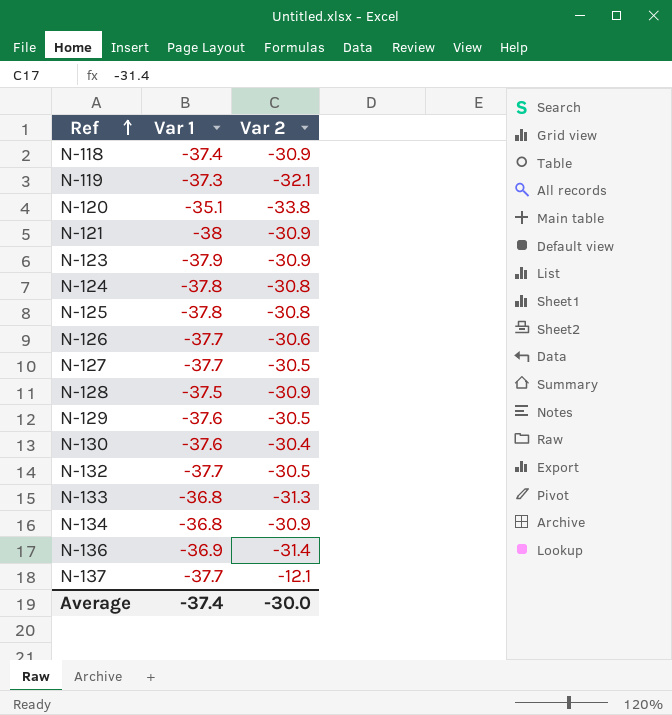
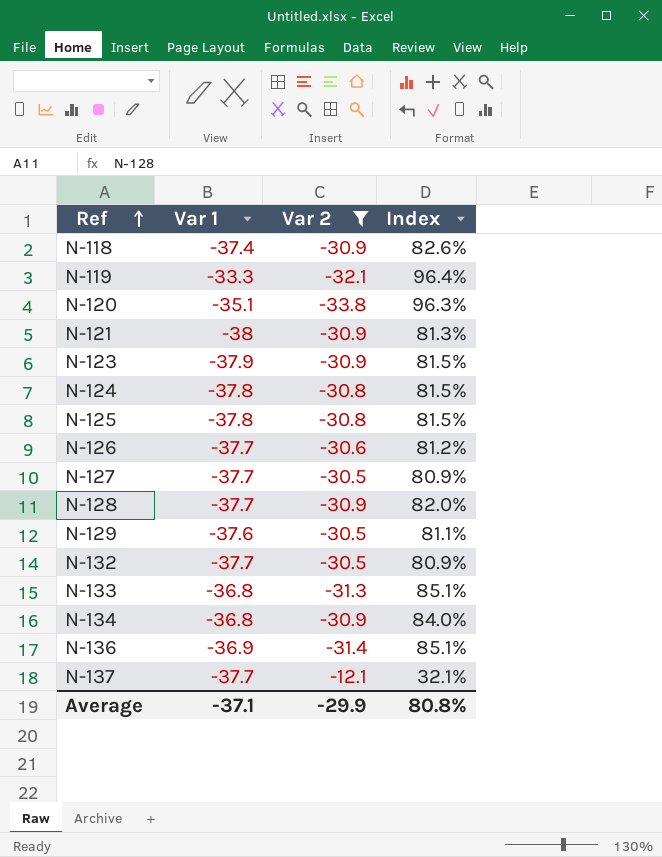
filter: none -> Var 2 != -30.4
column Index | formula: none -> [Var 2] / [Var 1]
N-119 | Var 1: -37.3 -> -33.3
N-128 | Var 1: -37.5 -> -37.7
Average | Var 1: -37.4 -> -37.1
Average | Var 2: -30.0 -> -29.9

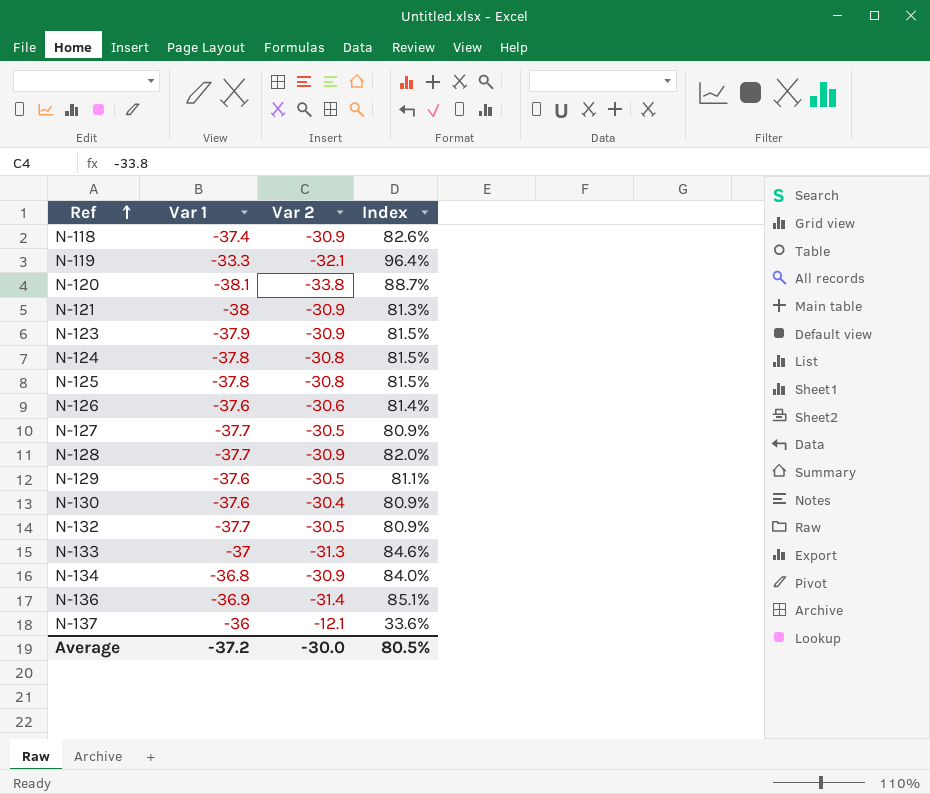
filter: Var 2 != -30.4 -> none
N-120 | Var 1: -35.1 -> -38.1
N-120 | Index: 96.3% -> 88.7%
N-126 | Var 1: -37.7 -> -37.6
N-126 | Index: 81.2% -> 81.4%
N-133 | Var 1: -36.8 -> -37
N-133 | Index: 85.1% -> 84.6%
N-137 | Var 1: -37.7 -> -36
N-137 | Index: 32.1% -> 33.6%
Average | Var 1: -37.1 -> -37.2
Average | Var 2: -29.9 -> -30.0
Average | Index: 80.8% -> 80.5%

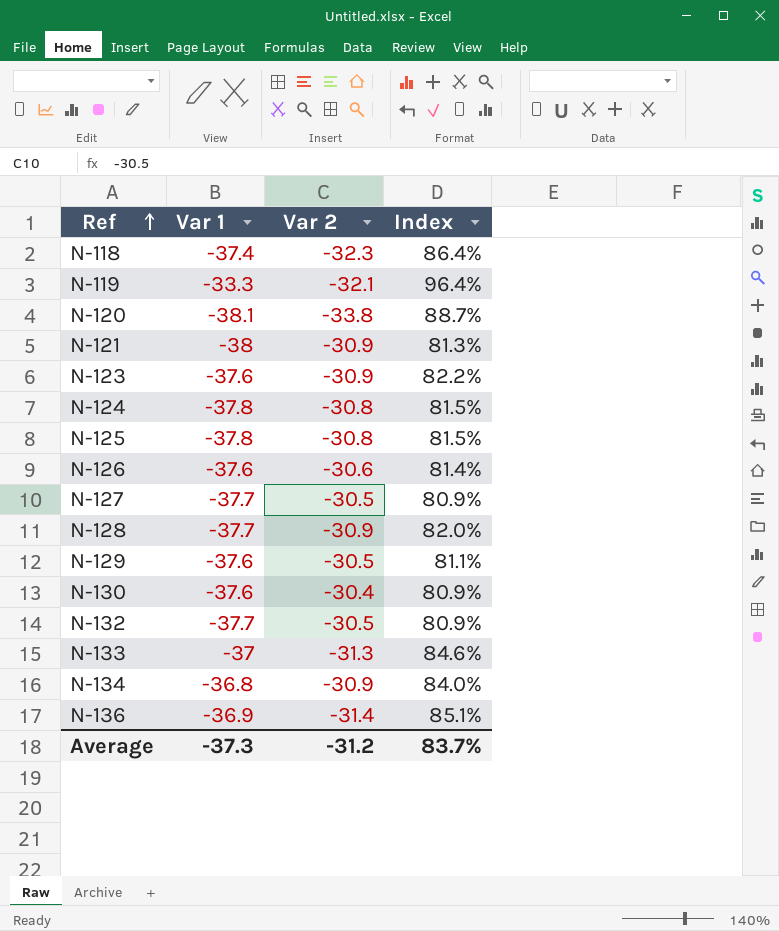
row N-137: -36 | -12.1 | 33.6% -> none
N-118 | Var 2: -30.9 -> -32.3
N-118 | Index: 82.6% -> 86.4%
N-123 | Var 1: -37.9 -> -37.6
N-123 | Index: 81.5% -> 82.2%
Average | Var 1: -37.2 -> -37.3
Average | Var 2: -30.0 -> -31.2
Average | Index: 80.5% -> 83.7%

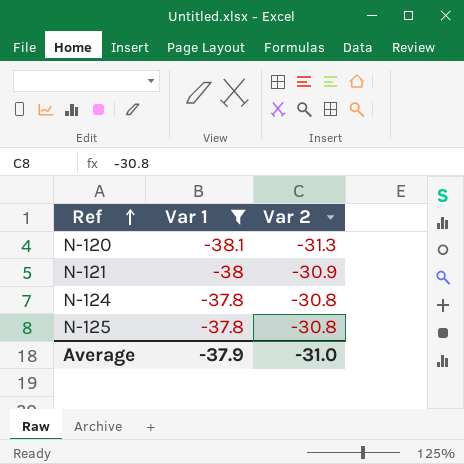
filter: none -> Var 1 <= -37.8
column Index | formula: [Var 2] / [Var 1] -> none
N-120 | Var 2: -33.8 -> -31.3
Average | Var 1: -37.3 -> -37.9
Average | Var 2: -31.2 -> -31.0

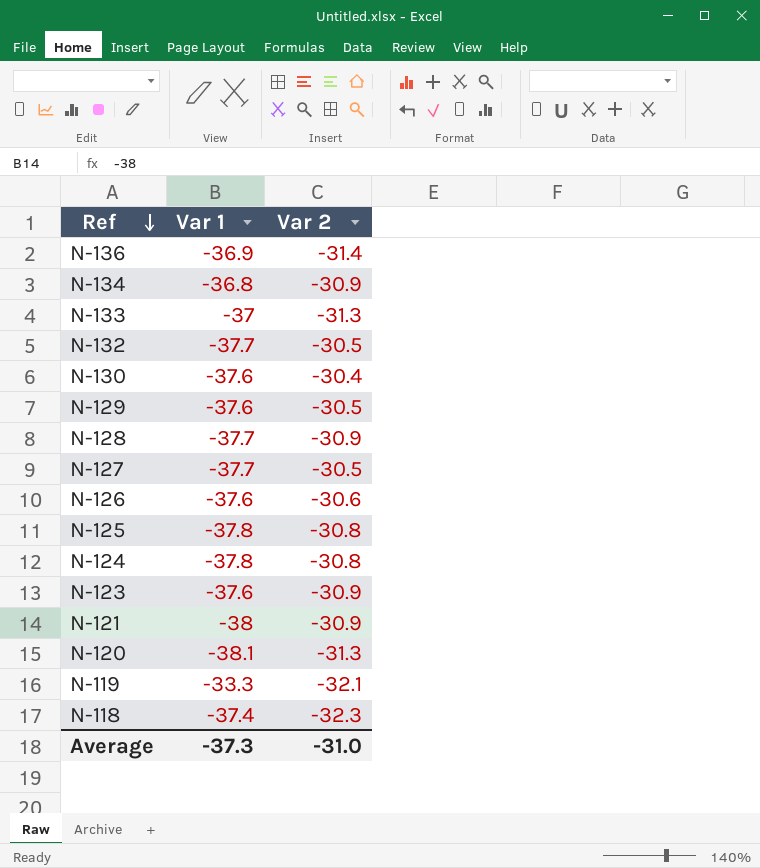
filter: Var 1 <= -37.8 -> none
row order: Ref ascending -> Ref descending
Average | Var 1: -37.9 -> -37.3

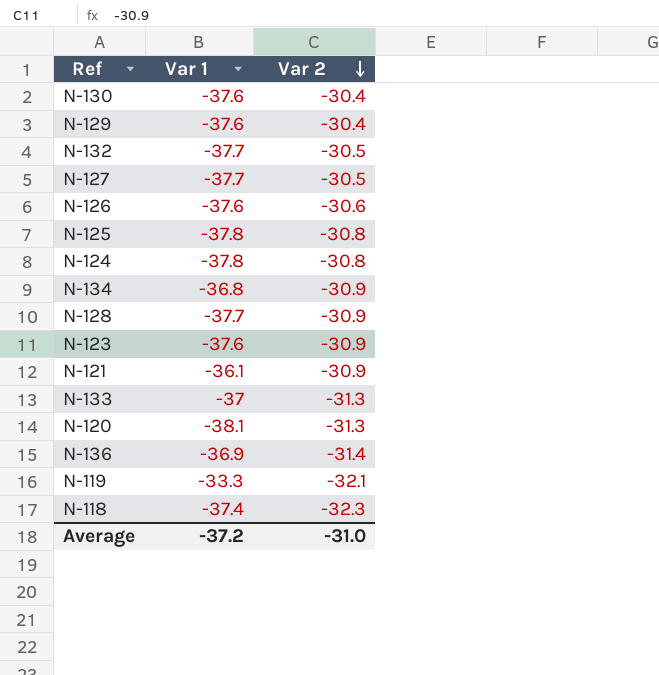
row order: Ref descending -> Var 2 descending
N-129 | Var 2: -30.5 -> -30.4
N-121 | Var 1: -38 -> -36.1
Average | Var 1: -37.3 -> -37.2

